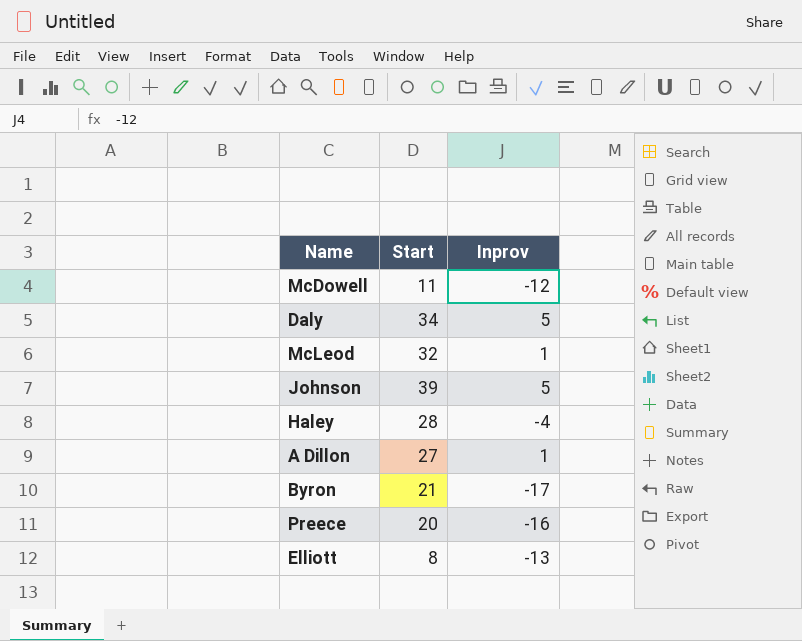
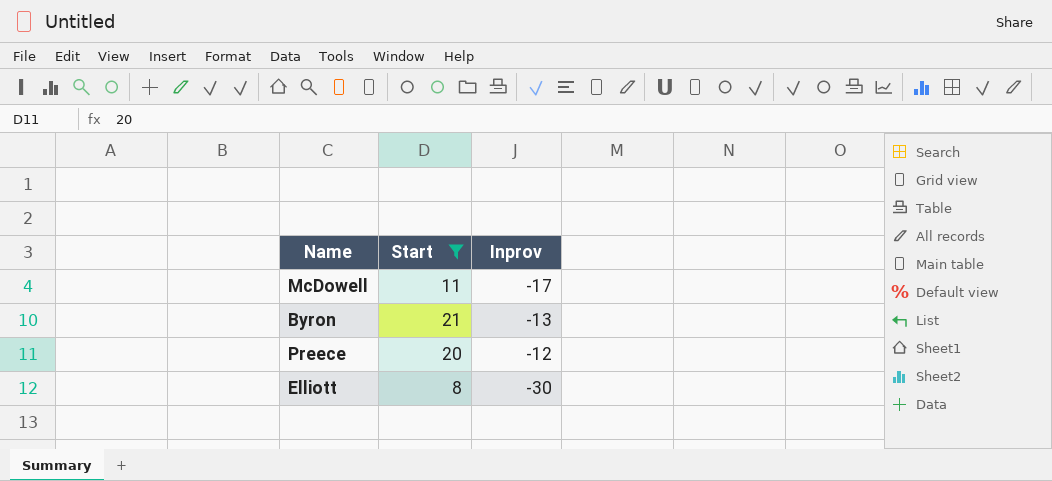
filter: none -> Start <= 21
McDowell | Inprov: -12 -> -17
Byron | Inprov: -17 -> -13
Preece | Inprov: -16 -> -12
Elliott | Inprov: -13 -> -30

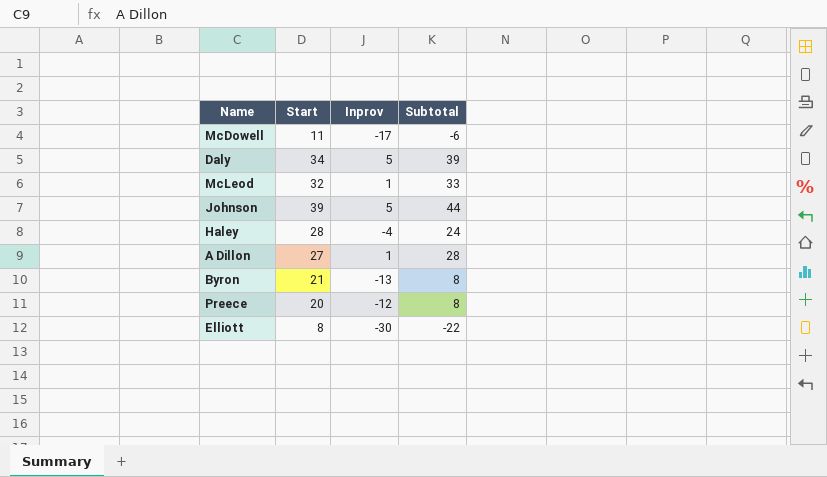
filter: Start <= 21 -> none
column Subtotal | formula: none -> [Start] + [Inprov]

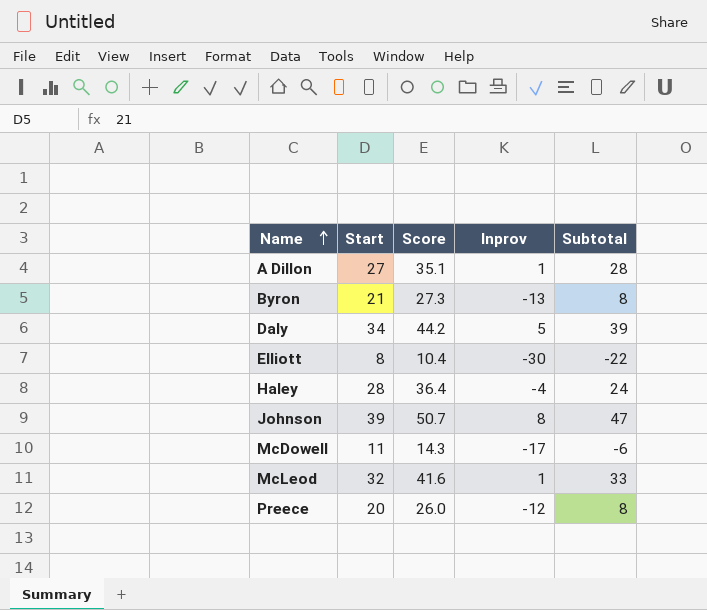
row order: none -> Name ascending
column Score | formula: none -> [Start] * 1.3
Johnson | Inprov: 5 -> 8
Johnson | Subtotal: 44 -> 47

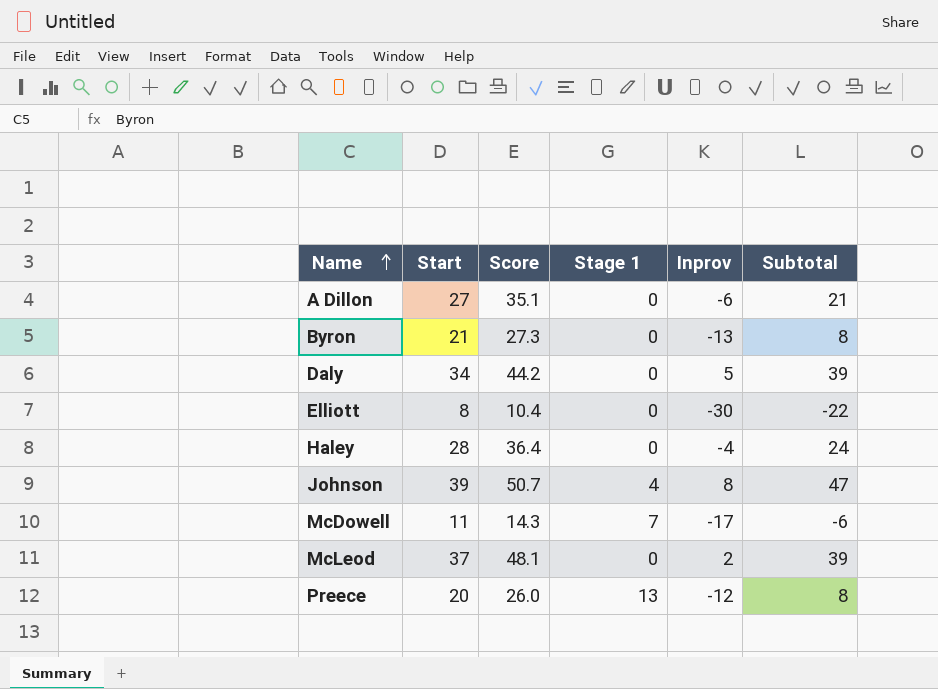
column Stage 1 | position: none -> 4
A Dillon | Inprov: 1 -> -6
A Dillon | Subtotal: 28 -> 21
McLeod | Start: 32 -> 37
McLeod | Score: 41.6 -> 48.1
McLeod | Inprov: 1 -> 2
McLeod | Subtotal: 33 -> 39

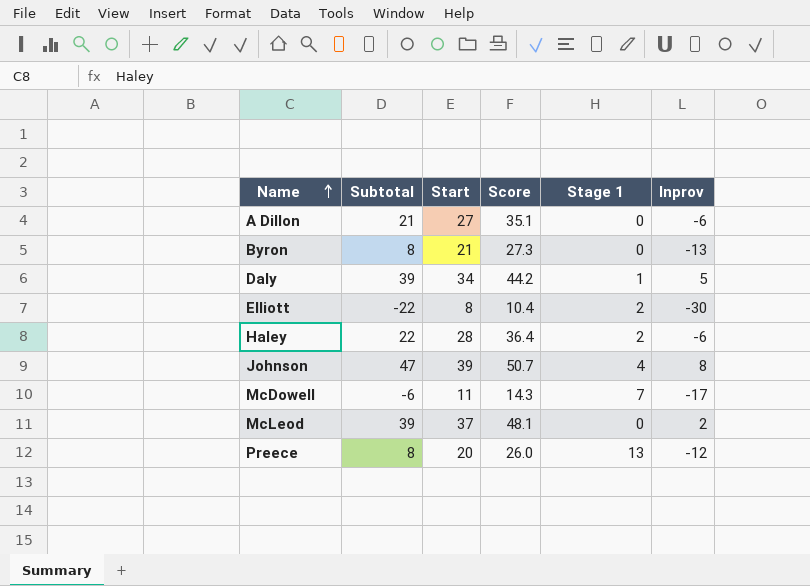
column Subtotal | position: 6 -> 2
Daly | Stage 1: 0 -> 1
Elliott | Stage 1: 0 -> 2
Haley | Subtotal: 24 -> 22
Haley | Stage 1: 0 -> 2
Haley | Inprov: -4 -> -6

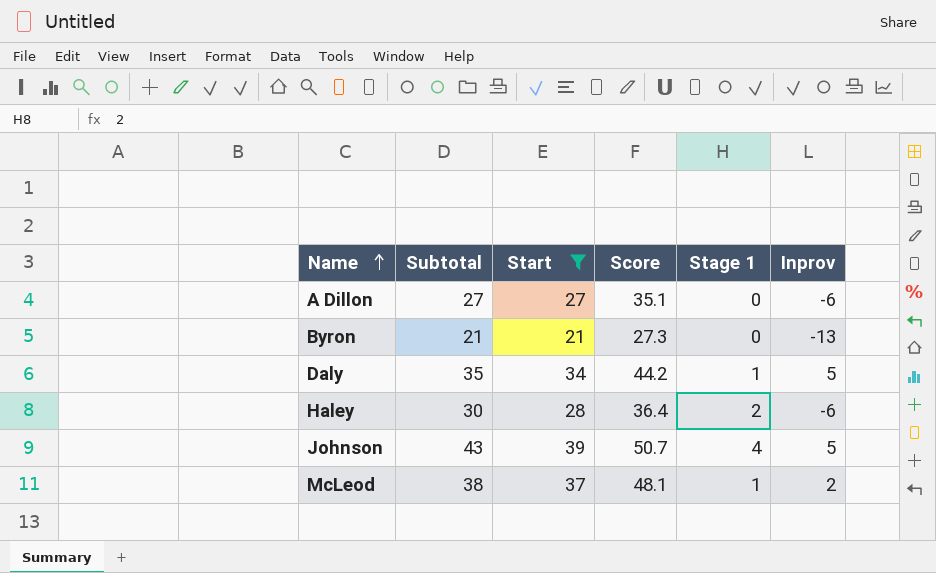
filter: none -> Start >= 21
column Subtotal | formula: [Start] + [Inprov] -> [Start] + [Stage 1]
Johnson | Inprov: 8 -> 5
McLeod | Stage 1: 0 -> 1

